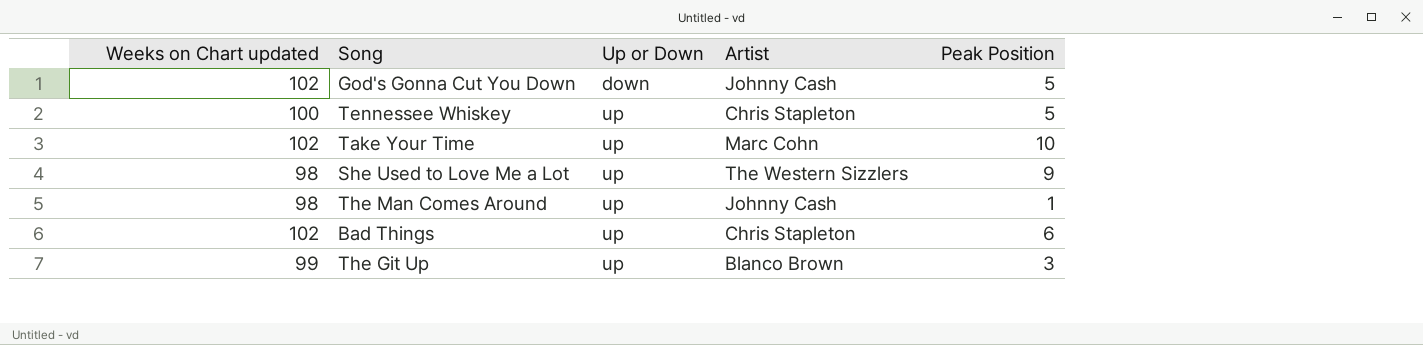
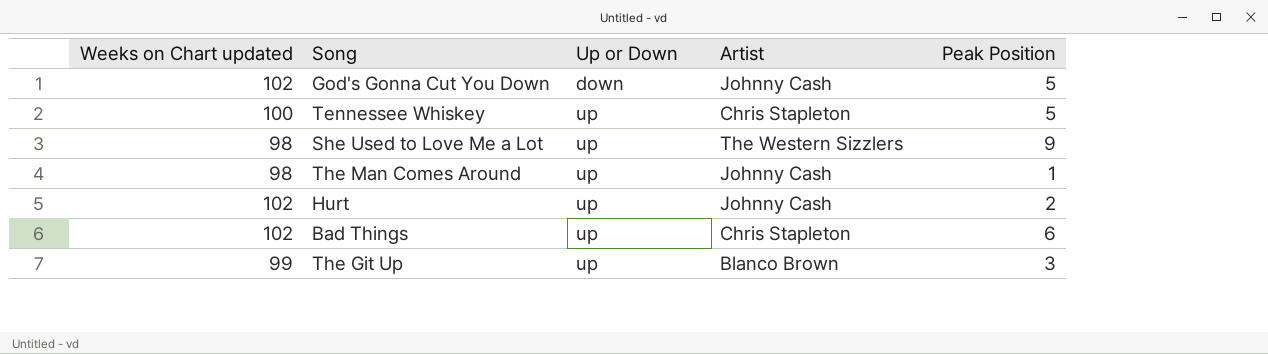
row Take Your Time: 102 | up | Marc Cohn | 10 -> none
row Hurt: none -> 102 | up | Johnny Cash | 2

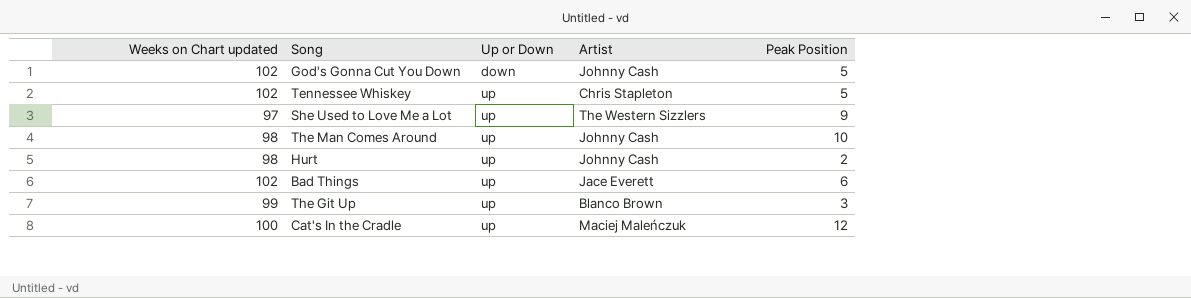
Tennessee Whiskey | Weeks on Chart updated: 100 -> 102
She Used to Love Me a Lot | Weeks on Chart updated: 98 -> 97
The Man Comes Around | Peak Position: 1 -> 10
Hurt | Weeks on Chart updated: 102 -> 98
Bad Things | Artist: Chris Stapleton -> Jace Everett
row Cat's In the Cradle: none -> 100 | up | Maciej Maleńczuk | 12

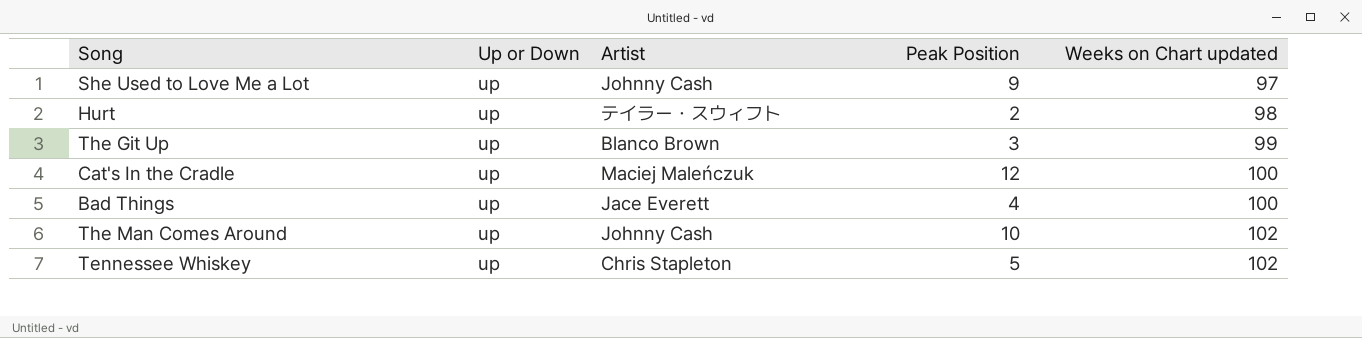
row order: Up or Down ascending -> Weeks on Chart updated ascending
column Weeks on Chart updated | position: 1 -> 5
row God's Gonna Cut You Down: 102 | down | Johnny Cash | 5 -> none
She Used to Love Me a Lot | Artist: The Western Sizzlers -> Johnny Cash
Hurt | Artist: Johnny Cash -> テイラー・スウィフト
Bad Things | Peak Position: 6 -> 4
Bad Things | Weeks on Chart updated: 102 -> 100
The Man Comes Around | Weeks on Chart updated: 98 -> 102

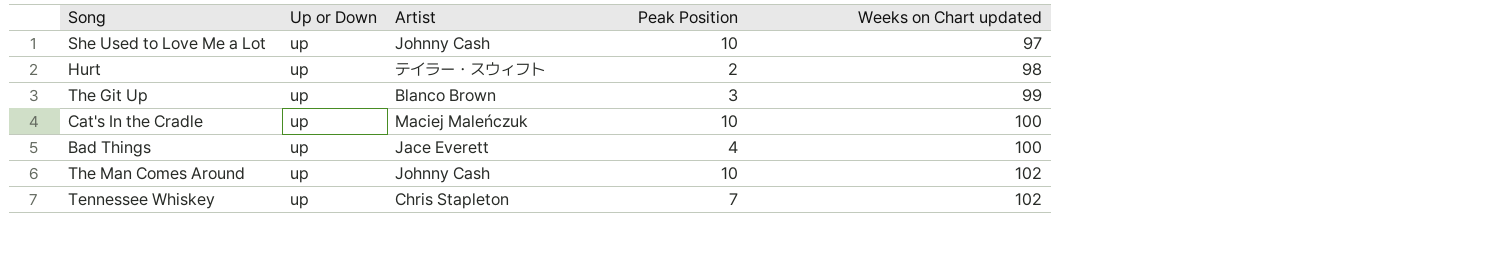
She Used to Love Me a Lot | Peak Position: 9 -> 10
Cat's In the Cradle | Peak Position: 12 -> 10
Tennessee Whiskey | Peak Position: 5 -> 7

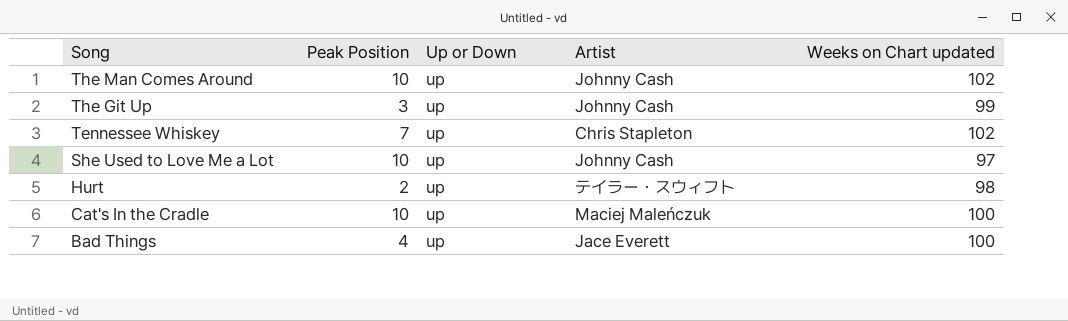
row order: Weeks on Chart updated ascending -> Song descending
column Peak Position | position: 4 -> 2
The Git Up | Artist: Blanco Brown -> Johnny Cash

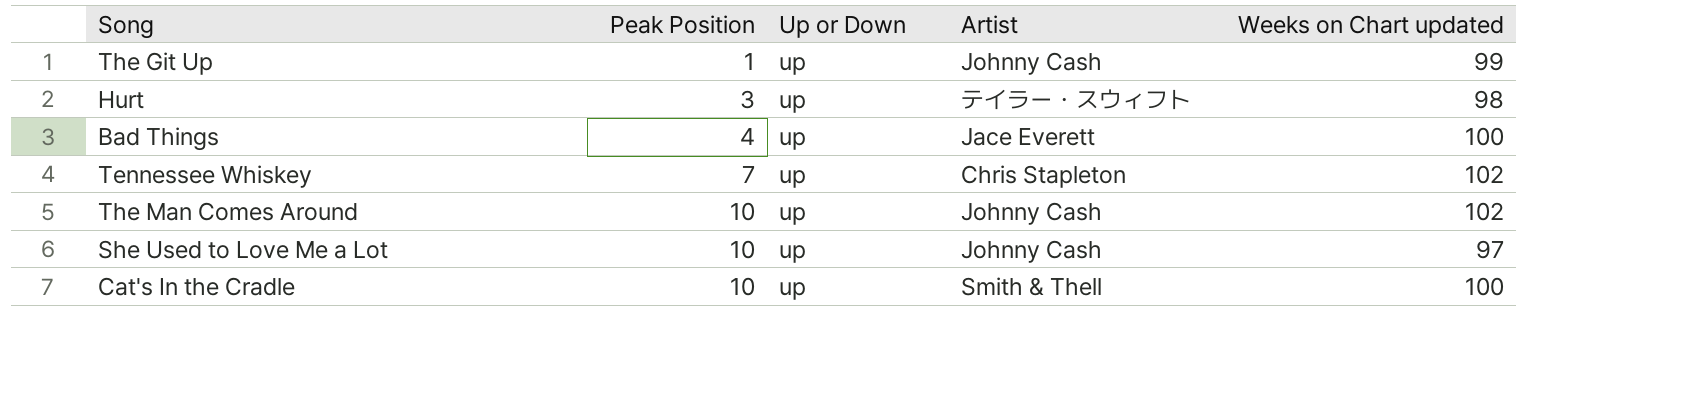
row order: Song descending -> Peak Position ascending
The Git Up | Peak Position: 3 -> 1
Hurt | Peak Position: 2 -> 3
Cat's In the Cradle | Artist: Maciej Maleńczuk -> Smith & Thell

